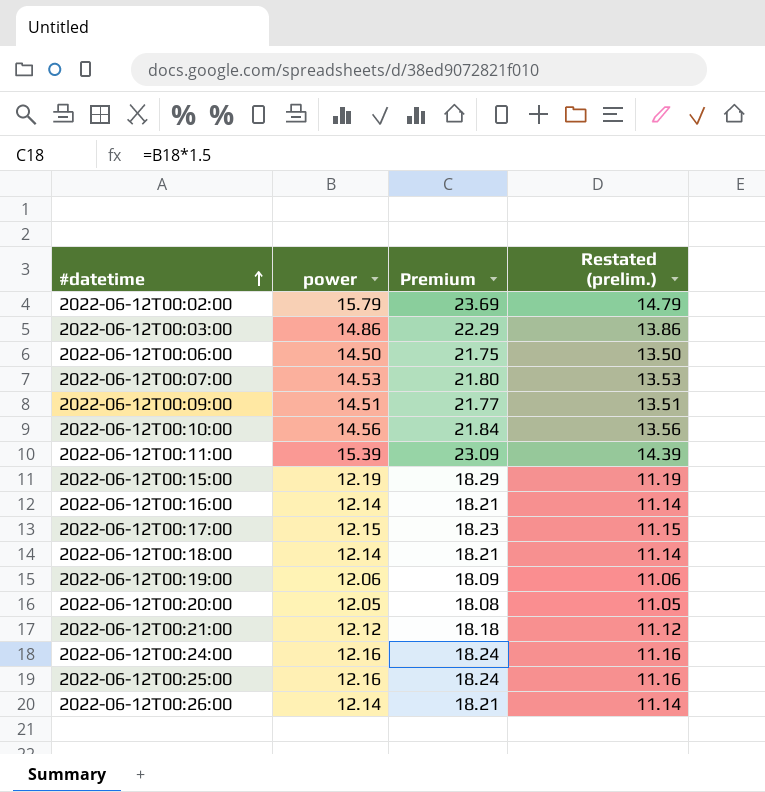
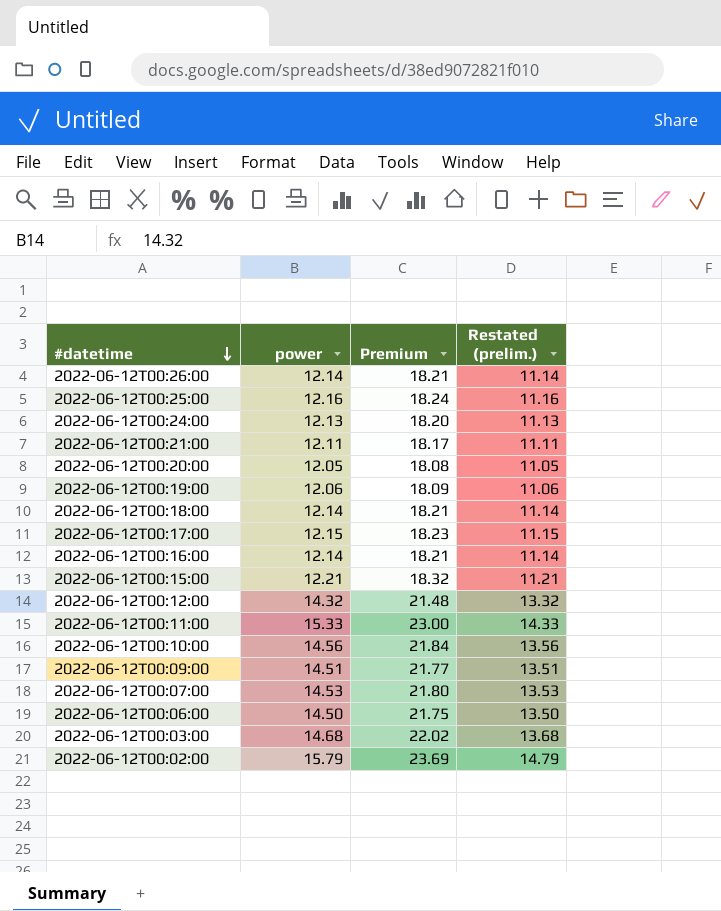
row order: #datetime ascending -> #datetime descending
2022-06-12T00:24:00 | power: 12.16 -> 12.13
2022-06-12T00:24:00 | Premium: 18.24 -> 18.20
2022-06-12T00:24:00 | Restated (prelim.): 11.16 -> 11.13
2022-06-12T00:21:00 | power: 12.12 -> 12.11
2022-06-12T00:21:00 | Premium: 18.18 -> 18.17
2022-06-12T00:21:00 | Restated (prelim.): 11.12 -> 11.11
2022-06-12T00:15:00 | power: 12.19 -> 12.21
2022-06-12T00:15:00 | Premium: 18.29 -> 18.32
2022-06-12T00:15:00 | Restated (prelim.): 11.19 -> 11.21
row 2022-06-12T00:12:00: none -> 14.32 | 21.48 | 13.32
2022-06-12T00:11:00 | power: 15.39 -> 15.33
2022-06-12T00:11:00 | Premium: 23.09 -> 23.00
2022-06-12T00:11:00 | Restated (prelim.): 14.39 -> 14.33
2022-06-12T00:03:00 | power: 14.86 -> 14.68
2022-06-12T00:03:00 | Premium: 22.29 -> 22.02
2022-06-12T00:03:00 | Restated (prelim.): 13.86 -> 13.68

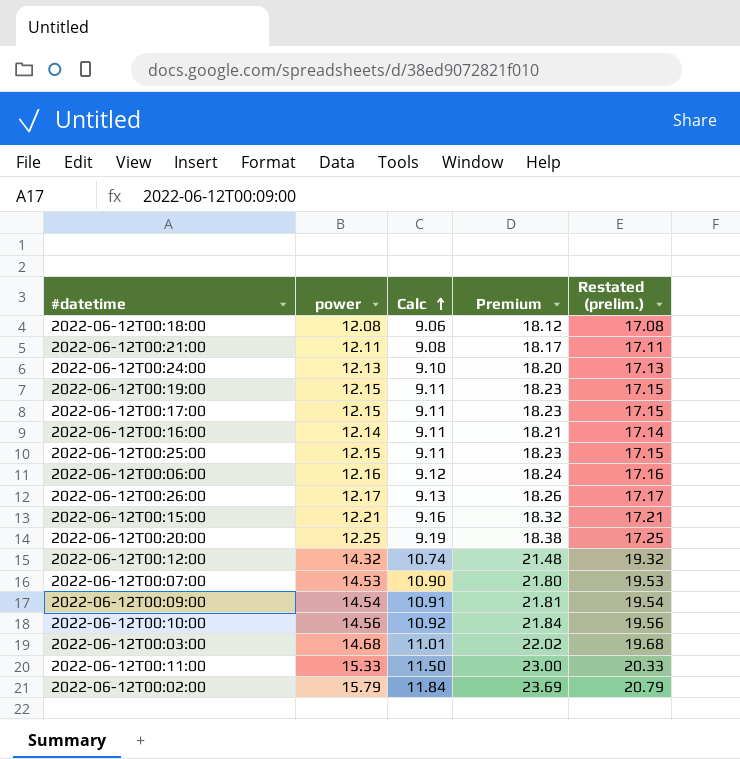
row order: #datetime descending -> Calc ascending
column Calc | formula: none -> [power] * 0.75
column Restated (prelim.) | formula: [power] - 1 -> [power] + 5
2022-06-12T00:18:00 | power: 12.14 -> 12.08
2022-06-12T00:18:00 | Premium: 18.21 -> 18.12
2022-06-12T00:19:00 | power: 12.06 -> 12.15
2022-06-12T00:19:00 | Premium: 18.09 -> 18.23
2022-06-12T00:25:00 | power: 12.16 -> 12.15
2022-06-12T00:25:00 | Premium: 18.24 -> 18.23
2022-06-12T00:06:00 | power: 14.50 -> 12.16
2022-06-12T00:06:00 | Premium: 21.75 -> 18.24
2022-06-12T00:26:00 | power: 12.14 -> 12.17
2022-06-12T00:26:00 | Premium: 18.21 -> 18.26
2022-06-12T00:20:00 | power: 12.05 -> 12.25
2022-06-12T00:20:00 | Premium: 18.08 -> 18.38
2022-06-12T00:09:00 | power: 14.51 -> 14.54
2022-06-12T00:09:00 | Premium: 21.77 -> 21.81

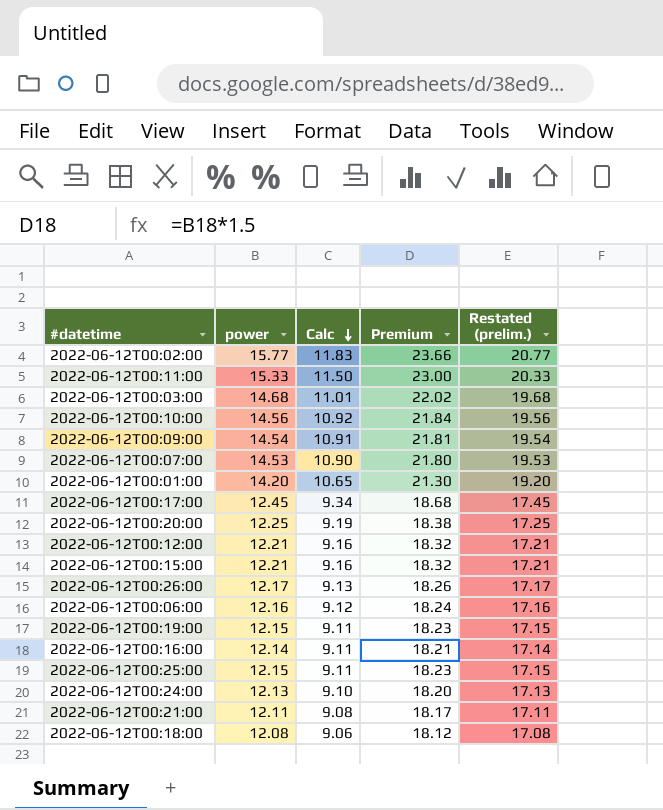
row order: Calc ascending -> Calc descending
2022-06-12T00:02:00 | power: 15.79 -> 15.77
2022-06-12T00:02:00 | Calc: 11.84 -> 11.83
2022-06-12T00:02:00 | Premium: 23.69 -> 23.66
2022-06-12T00:02:00 | Restated (prelim.): 20.79 -> 20.77
row 2022-06-12T00:01:00: none -> 14.20 | 10.65 | 21.30 | 19.20
2022-06-12T00:17:00 | power: 12.15 -> 12.45
2022-06-12T00:17:00 | Calc: 9.11 -> 9.34
2022-06-12T00:17:00 | Premium: 18.23 -> 18.68
2022-06-12T00:17:00 | Restated (prelim.): 17.15 -> 17.45
2022-06-12T00:12:00 | power: 14.32 -> 12.21
2022-06-12T00:12:00 | Calc: 10.74 -> 9.16
2022-06-12T00:12:00 | Premium: 21.48 -> 18.32
2022-06-12T00:12:00 | Restated (prelim.): 19.32 -> 17.21

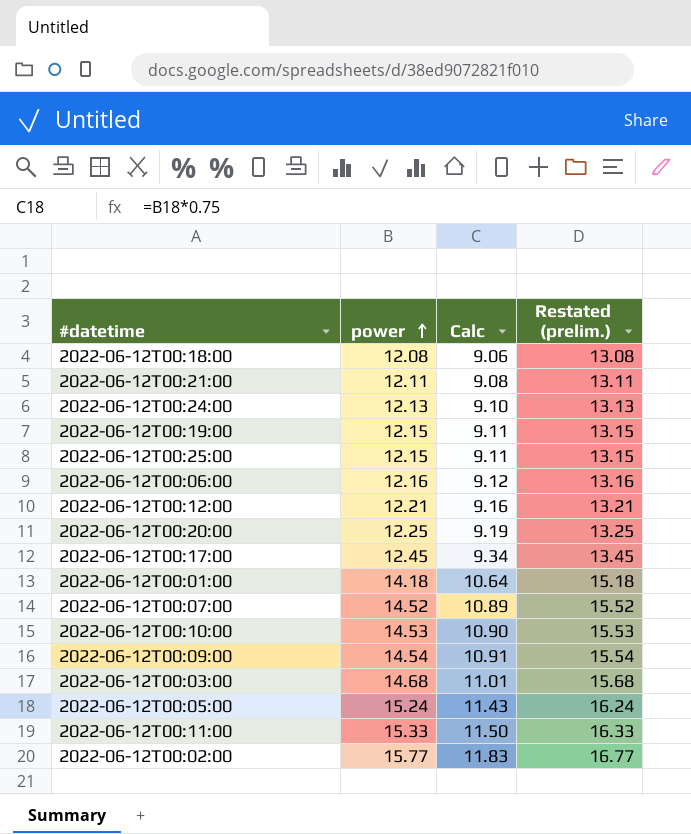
row order: Calc descending -> power ascending
column Premium | formula: [power] * 1.5 -> none
column Restated (prelim.) | formula: [power] + 5 -> [power] + 1
row 2022-06-12T00:15:00: 12.21 | 9.16 | 18.32 | 17.21 -> none
row 2022-06-12T00:26:00: 12.17 | 9.13 | 18.26 | 17.17 -> none
row 2022-06-12T00:16:00: 12.14 | 9.11 | 18.21 | 17.14 -> none
2022-06-12T00:01:00 | power: 14.20 -> 14.18
2022-06-12T00:01:00 | Calc: 10.65 -> 10.64
2022-06-12T00:07:00 | power: 14.53 -> 14.52
2022-06-12T00:07:00 | Calc: 10.90 -> 10.89
2022-06-12T00:10:00 | power: 14.56 -> 14.53
2022-06-12T00:10:00 | Calc: 10.92 -> 10.90
row 2022-06-12T00:05:00: none -> 15.24 | 11.43 | 16.24

